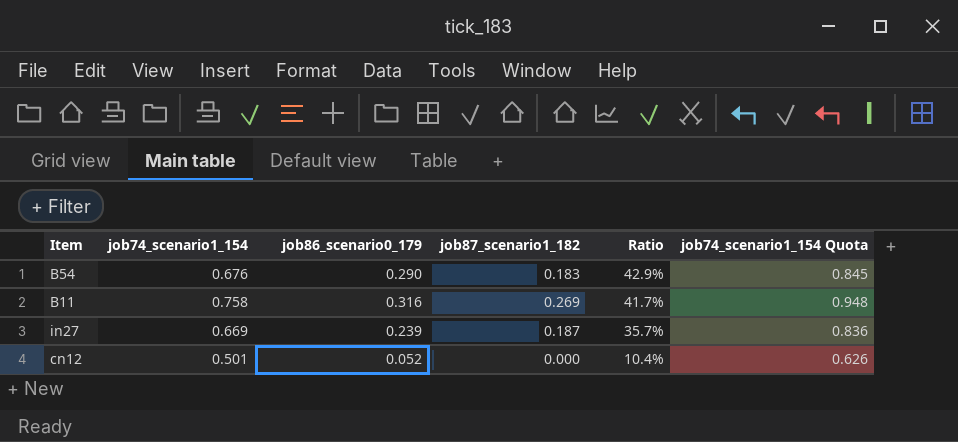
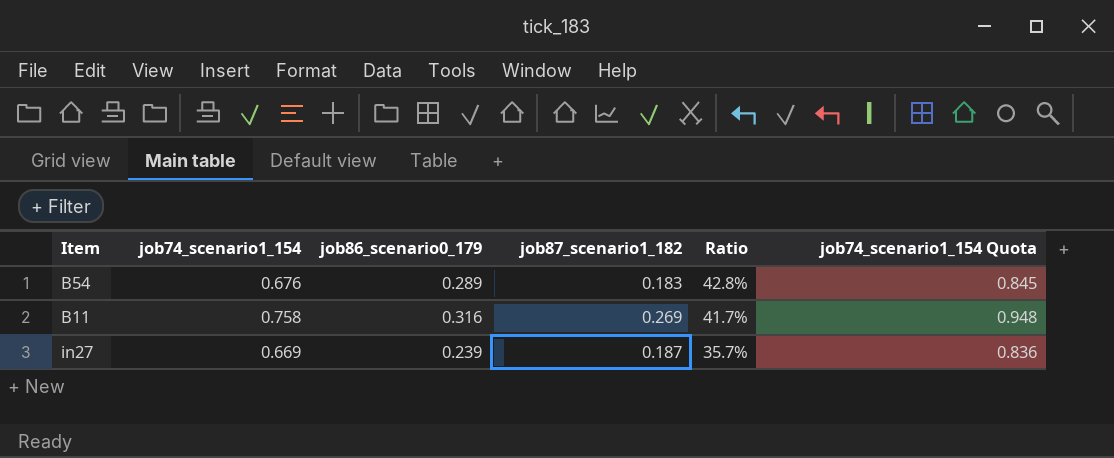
row cn12: 0.501 | 0.052 | 0.000 | 10.4% | 0.626 -> none
B54 | job86_scenario0_179: 0.290 -> 0.289
B54 | Ratio: 42.9% -> 42.8%

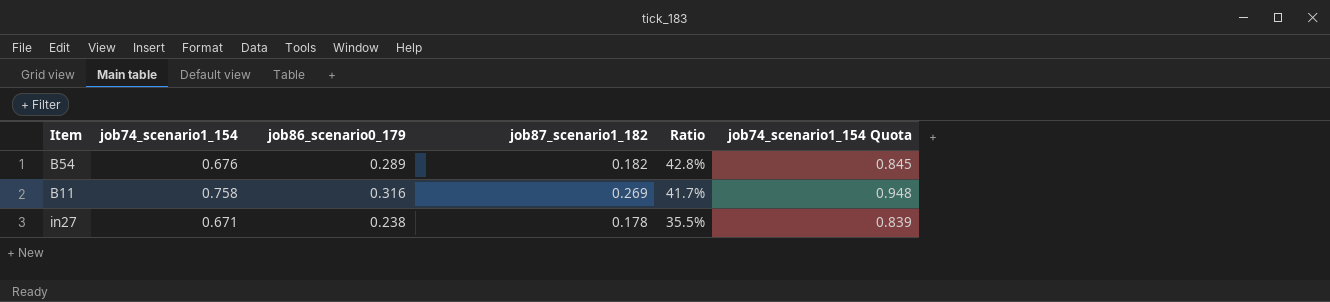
B54 | job87_scenario1_182: 0.183 -> 0.182
in27 | job74_scenario1_154: 0.669 -> 0.671
in27 | job86_scenario0_179: 0.239 -> 0.238
in27 | job87_scenario1_182: 0.187 -> 0.178
in27 | Ratio: 35.7% -> 35.5%
in27 | job74_scenario1_154 Quota: 0.836 -> 0.839

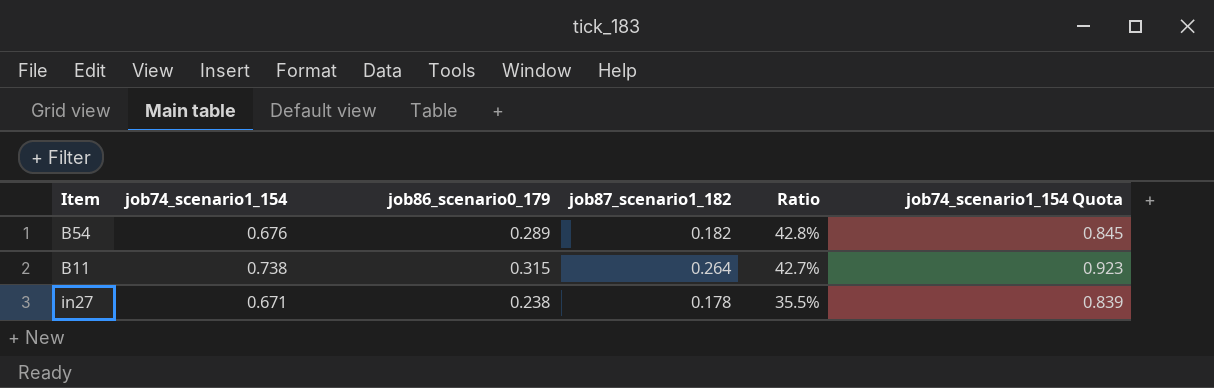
B11 | job74_scenario1_154: 0.758 -> 0.738
B11 | job86_scenario0_179: 0.316 -> 0.315
B11 | job87_scenario1_182: 0.269 -> 0.264
B11 | Ratio: 41.7% -> 42.7%
B11 | job74_scenario1_154 Quota: 0.948 -> 0.923

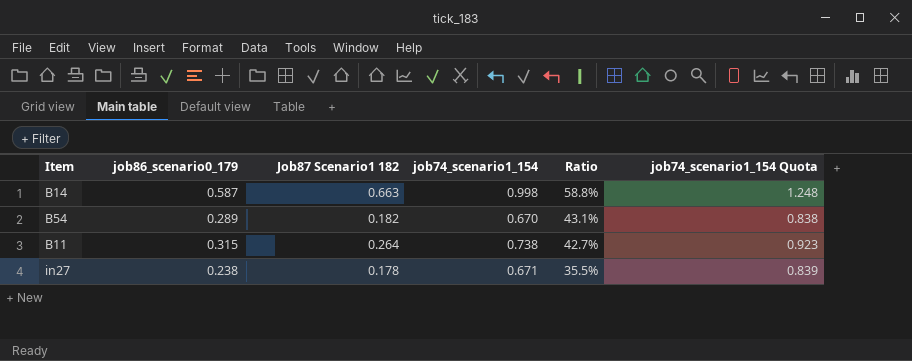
column name: job87_scenario1_182 -> Job87 Scenario1 182
column job74_scenario1_154 | position: 2 -> 4
row B14: none -> 0.587 | 0.663 | 0.998 | 58.8% | 1.248
B54 | job74_scenario1_154: 0.676 -> 0.670
B54 | Ratio: 42.8% -> 43.1%
B54 | job74_scenario1_154 Quota: 0.845 -> 0.838

